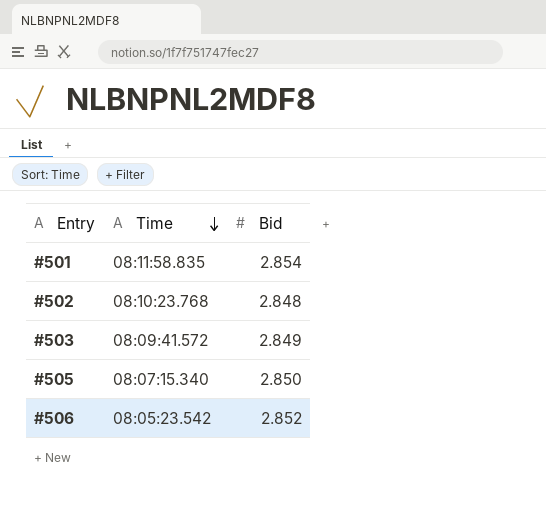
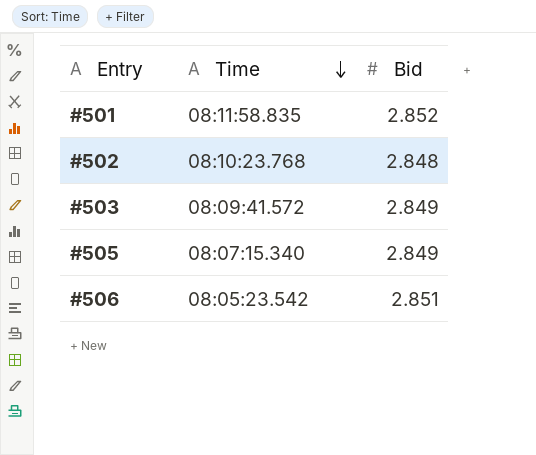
#501 | Bid: 2.854 -> 2.852
#505 | Bid: 2.850 -> 2.849
#506 | Bid: 2.852 -> 2.851

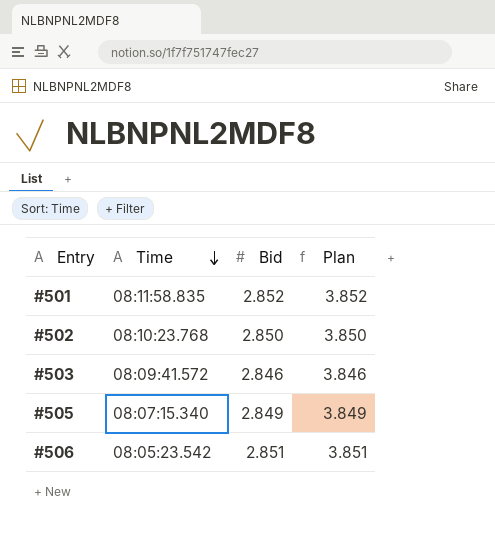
column Plan | formula: none -> [Bid] + 1
#502 | Bid: 2.848 -> 2.850
#503 | Bid: 2.849 -> 2.846

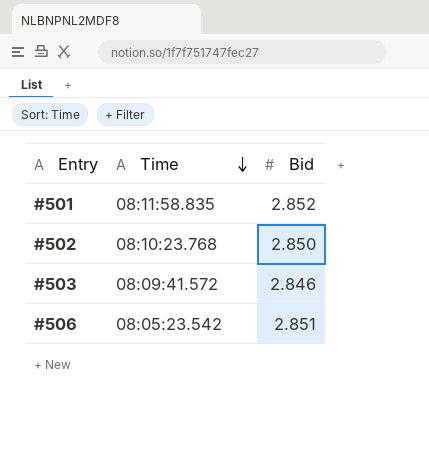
column Plan | formula: [Bid] + 1 -> none
row #505: 08:07:15.340 | 2.849 | 3.849 -> none

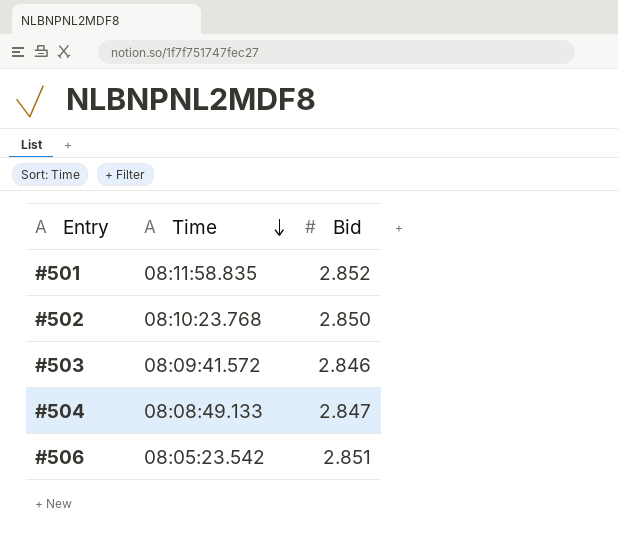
row #504: none -> 08:08:49.133 | 2.847

